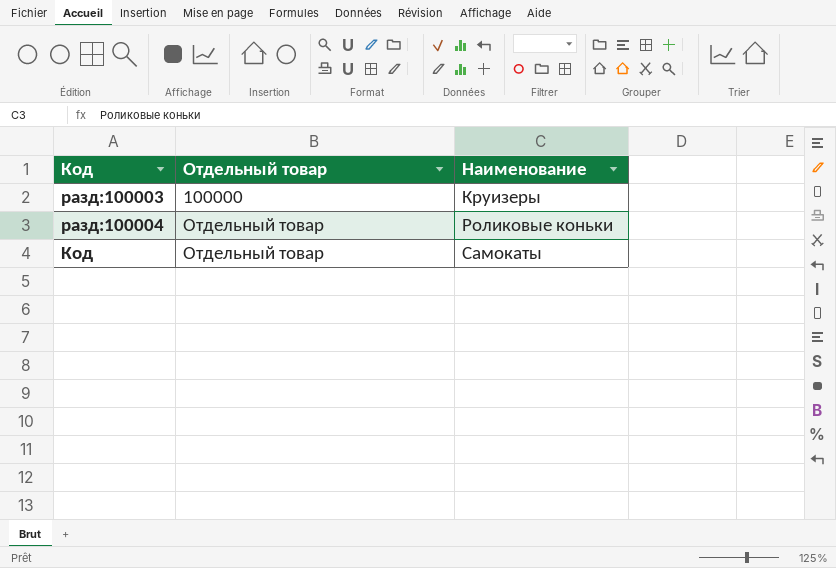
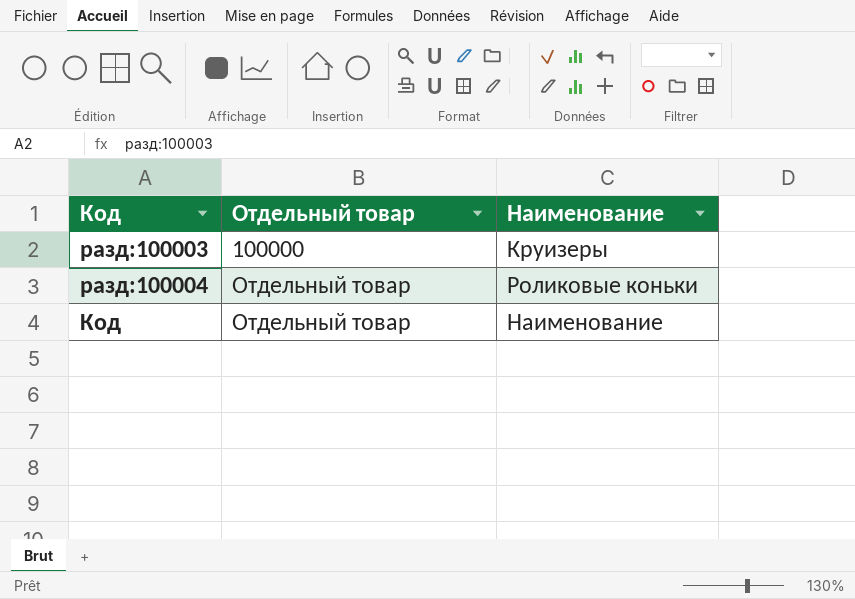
Код | Наименование: Самокаты -> Наименование

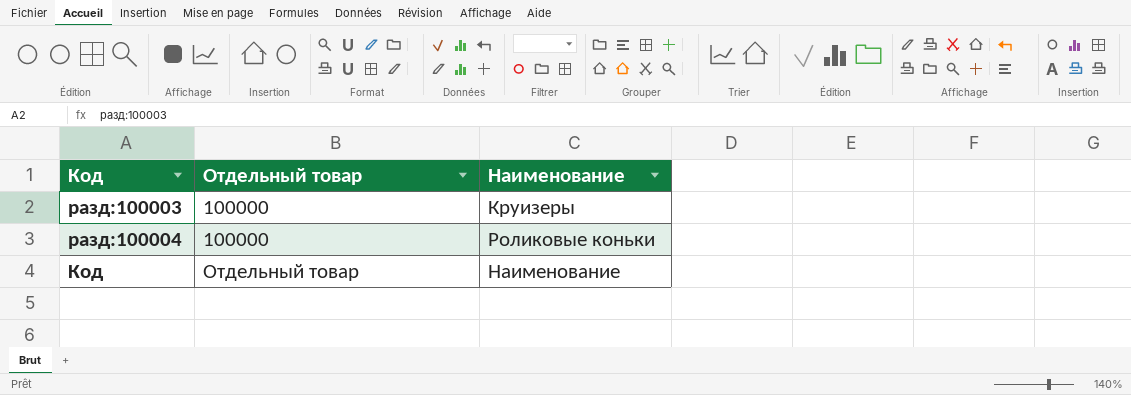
разд:100004 | Отдельный товар: Отдельный товар -> 100000

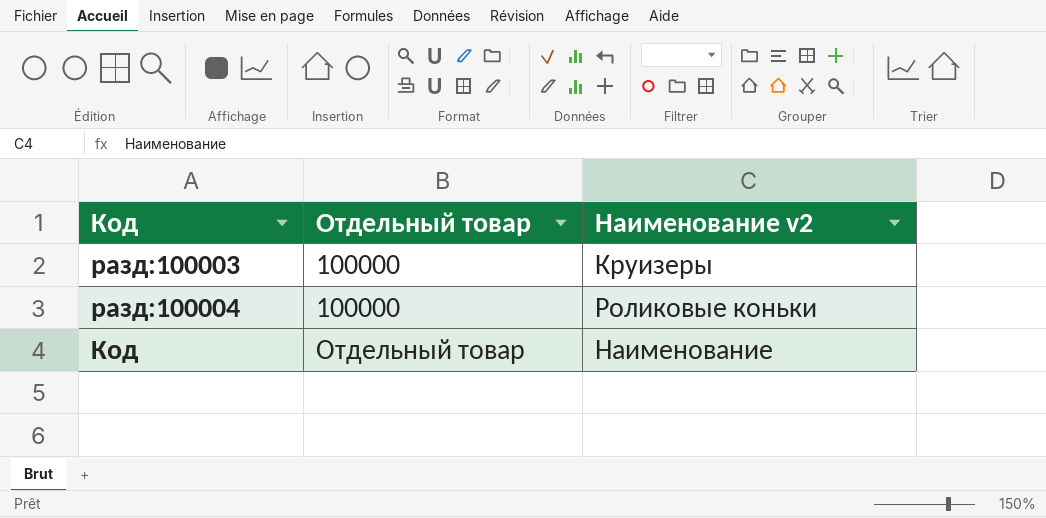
column name: Наименование -> Наименование v2

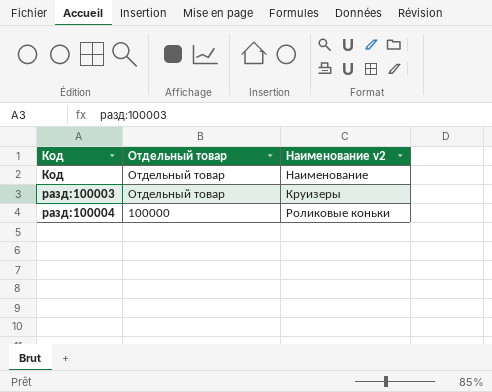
row order: Отдельный товар ascending -> Код ascending
разд:100003 | Отдельный товар: 100000 -> Отдельный товар

